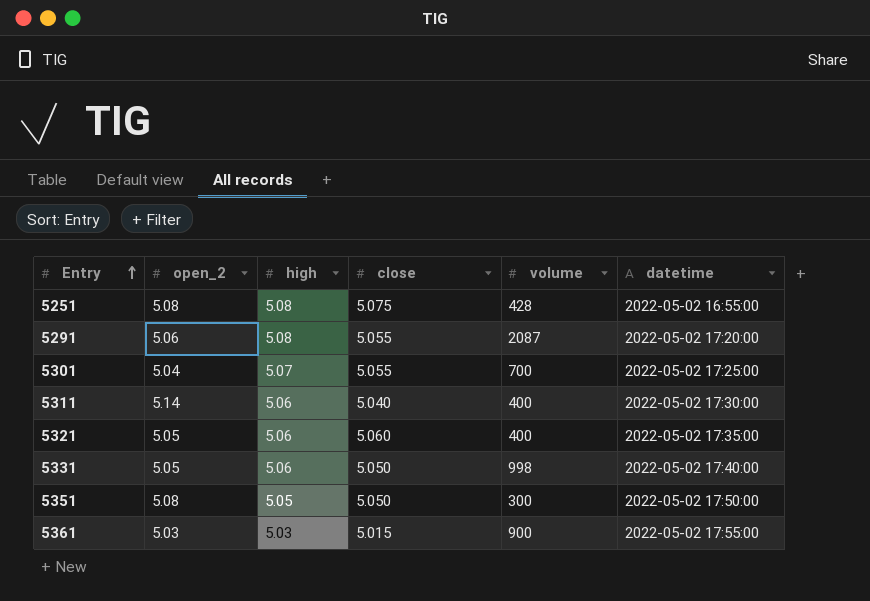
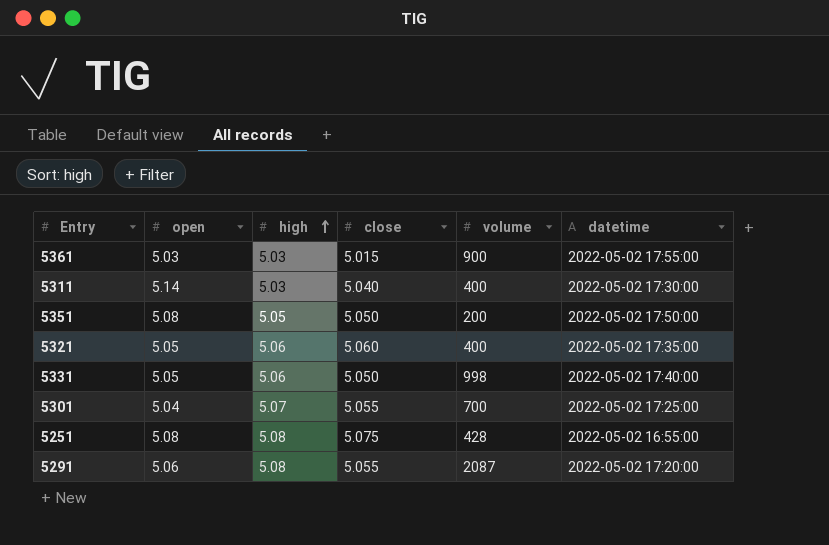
row order: Entry ascending -> high ascending
column name: open_2 -> open
5311 | high: 5.06 -> 5.03
5351 | volume: 300 -> 200

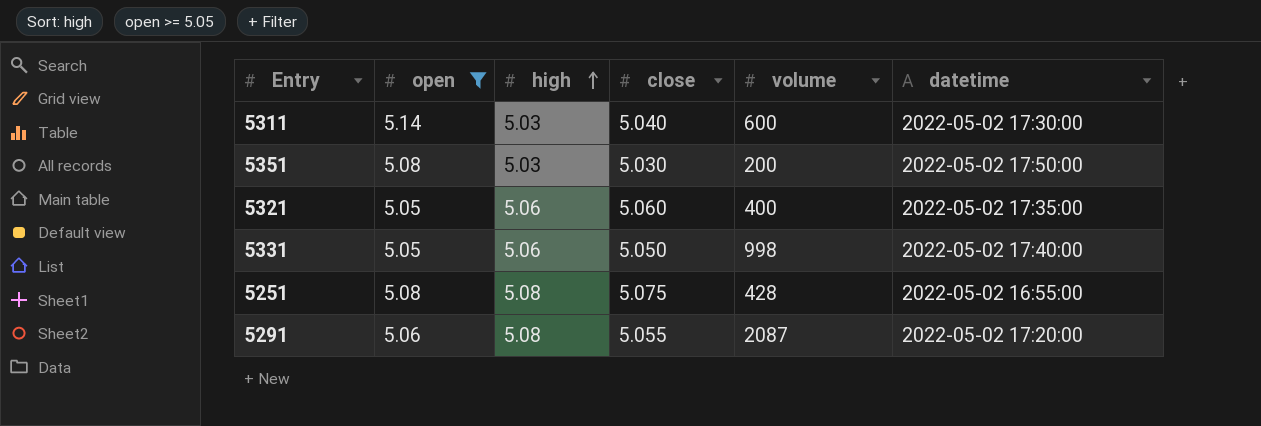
filter: none -> open >= 5.05
5311 | volume: 400 -> 600
5351 | high: 5.05 -> 5.03
5351 | close: 5.050 -> 5.030

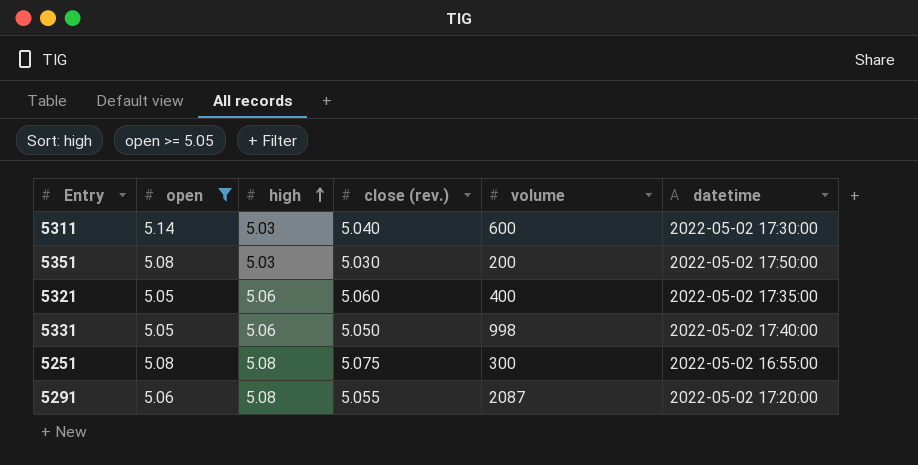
column name: close -> close (rev.)
5251 | volume: 428 -> 300

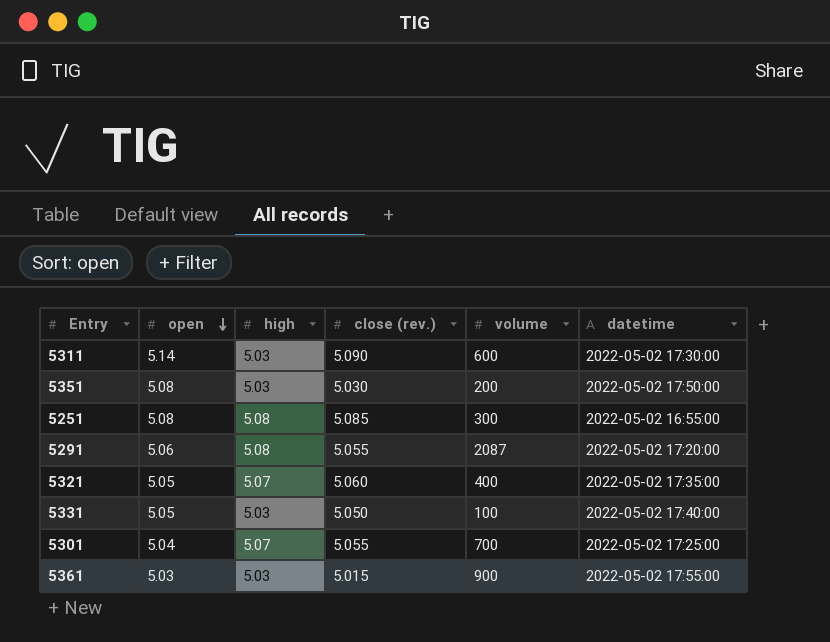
filter: open >= 5.05 -> none
row order: high ascending -> open descending
5311 | close (rev.): 5.040 -> 5.090
5251 | close (rev.): 5.075 -> 5.085
5321 | high: 5.06 -> 5.07
5331 | high: 5.06 -> 5.03
5331 | volume: 998 -> 100

